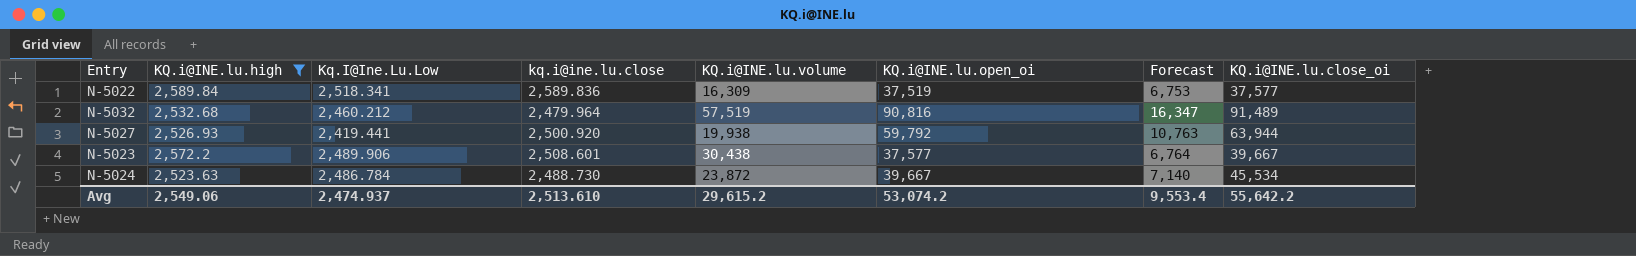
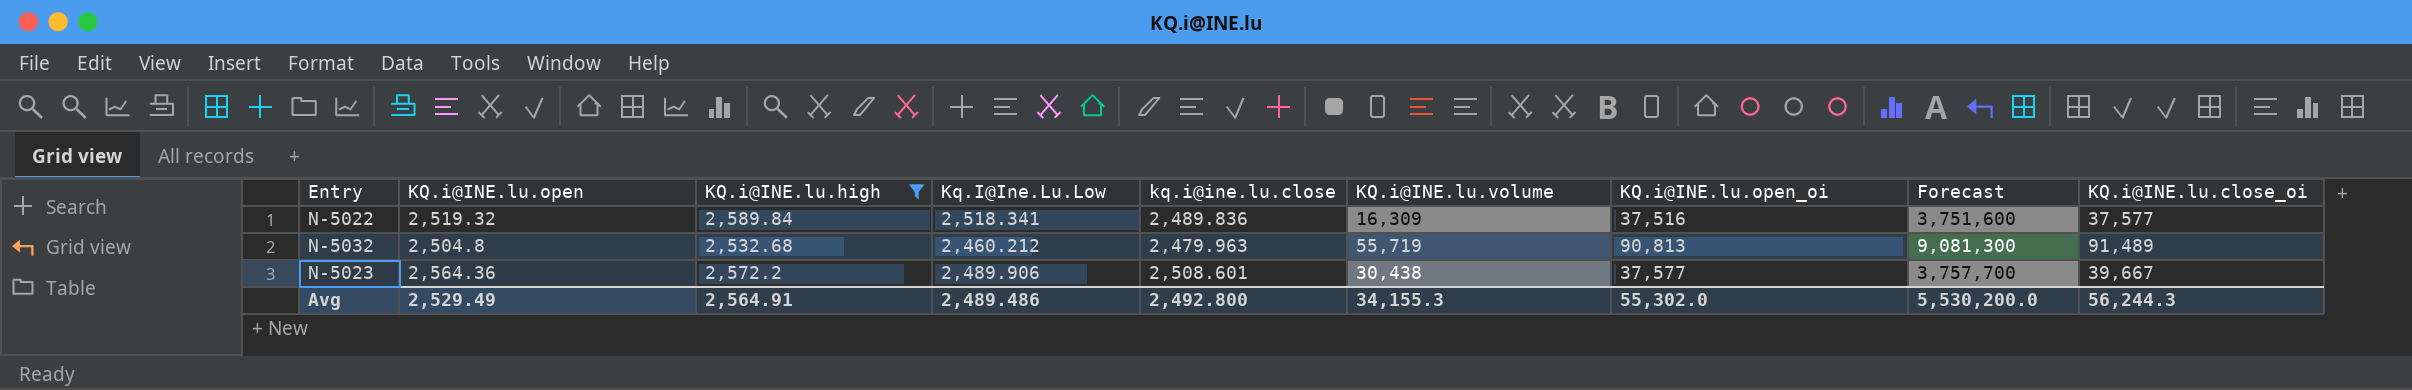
column KQ.i@INE.lu.open | position: none -> 2
column Forecast | formula: [KQ.i@INE.lu.open_oi] * 0.18 -> [KQ.i@INE.lu.open_oi] * 100
row N-5027: 2,526.93 | 2,419.441 | 2,500.920 | 19,938 | 59,792 | 10,763 | 63,944 -> none
row N-5024: 2,523.63 | 2,486.784 | 2,488.730 | 23,872 | 39,667 | 7,140 | 45,534 -> none
N-5022 | kq.i@ine.lu.close: 2,589.836 -> 2,489.836
N-5022 | KQ.i@INE.lu.open_oi: 37,519 -> 37,516
N-5032 | kq.i@ine.lu.close: 2,479.964 -> 2,479.963
N-5032 | KQ.i@INE.lu.volume: 57,519 -> 55,719
N-5032 | KQ.i@INE.lu.open_oi: 90,816 -> 90,813
Avg | KQ.i@INE.lu.high: 2,549.06 -> 2,564.91
Avg | Kq.I@Ine.Lu.Low: 2,474.937 -> 2,489.486
Avg | kq.i@ine.lu.close: 2,513.610 -> 2,492.800
Avg | KQ.i@INE.lu.volume: 29,615.2 -> 34,155.3
Avg | KQ.i@INE.lu.open_oi: 53,074.2 -> 55,302.0
Avg | Forecast: 9,553.4 -> 5,530,200.0
Avg | KQ.i@INE.lu.close_oi: 55,642.2 -> 56,244.3

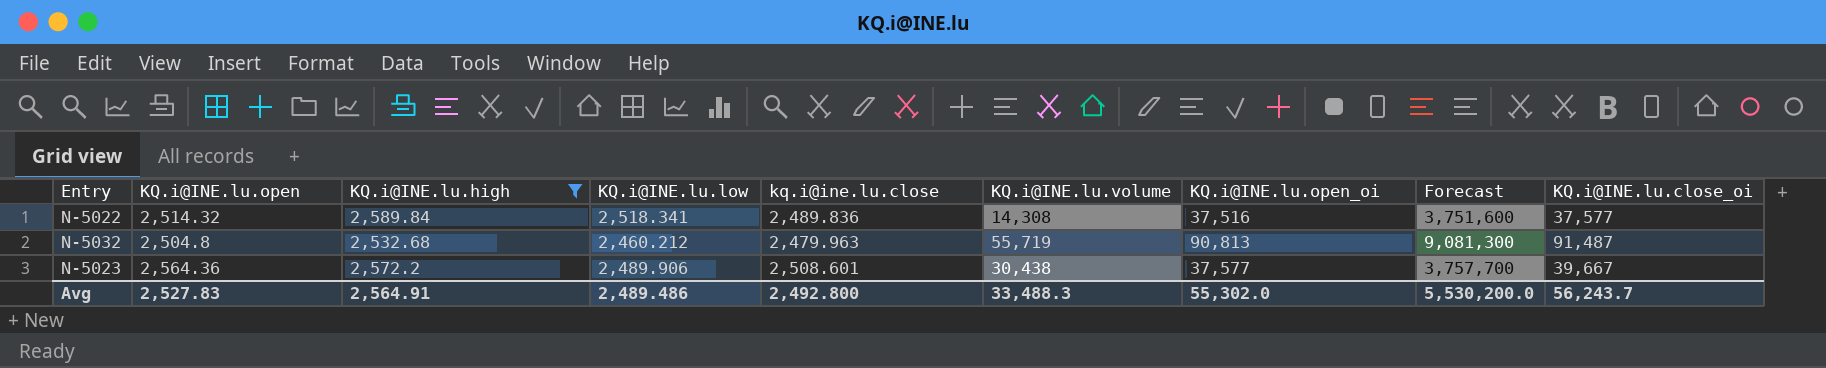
column name: Kq.I@Ine.Lu.Low -> KQ.i@INE.lu.low
N-5022 | KQ.i@INE.lu.open: 2,519.32 -> 2,514.32
N-5022 | KQ.i@INE.lu.volume: 16,309 -> 14,308
N-5032 | KQ.i@INE.lu.close_oi: 91,489 -> 91,487
Avg | KQ.i@INE.lu.open: 2,529.49 -> 2,527.83
Avg | KQ.i@INE.lu.volume: 34,155.3 -> 33,488.3
Avg | KQ.i@INE.lu.close_oi: 56,244.3 -> 56,243.7

